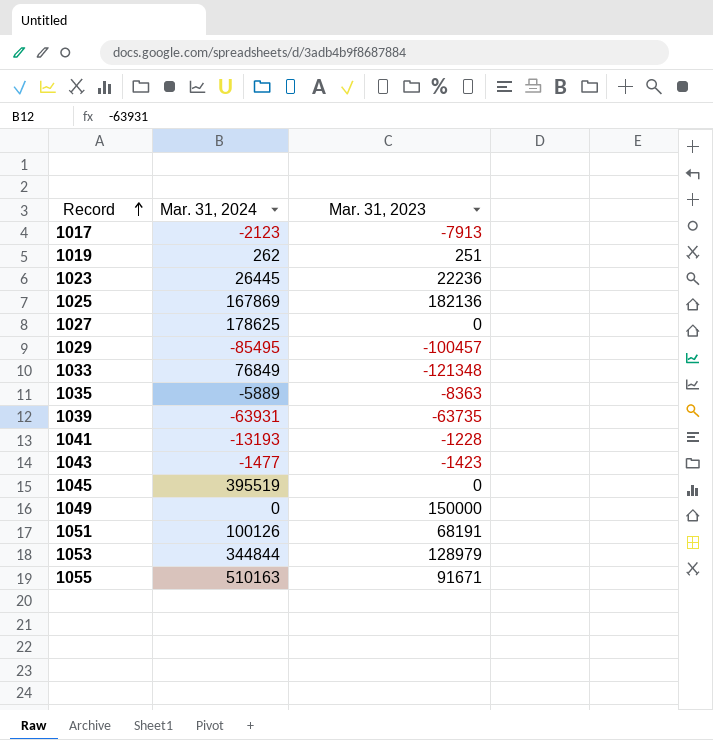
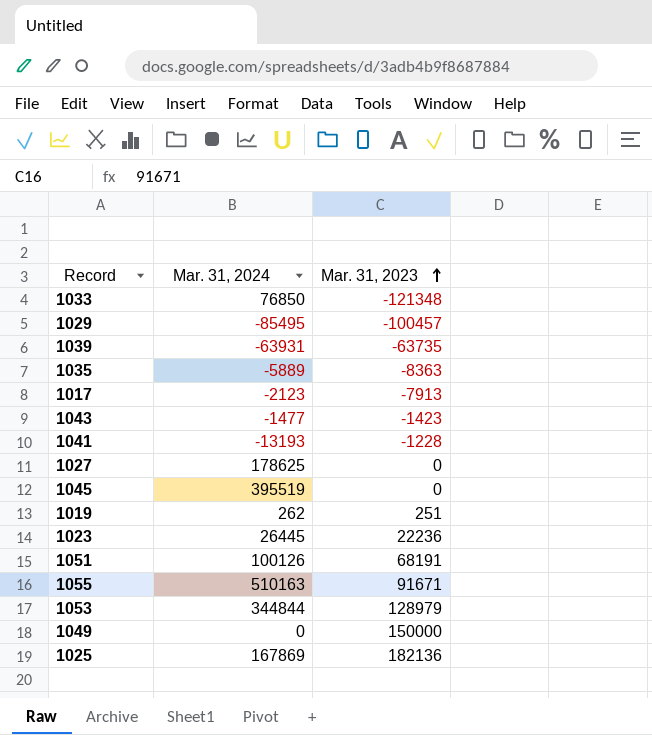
row order: Record ascending -> Mar. 31, 2023 ascending
1033 | Mar. 31, 2024: 76849 -> 76850

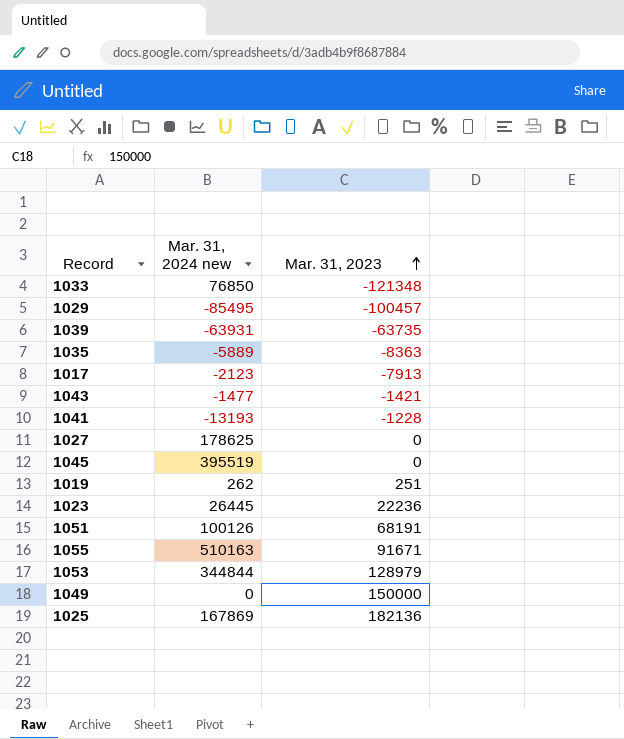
column name: Mar. 31, 2024 -> Mar. 31, 2024 new
1043 | Mar. 31, 2023: -1423 -> -1421

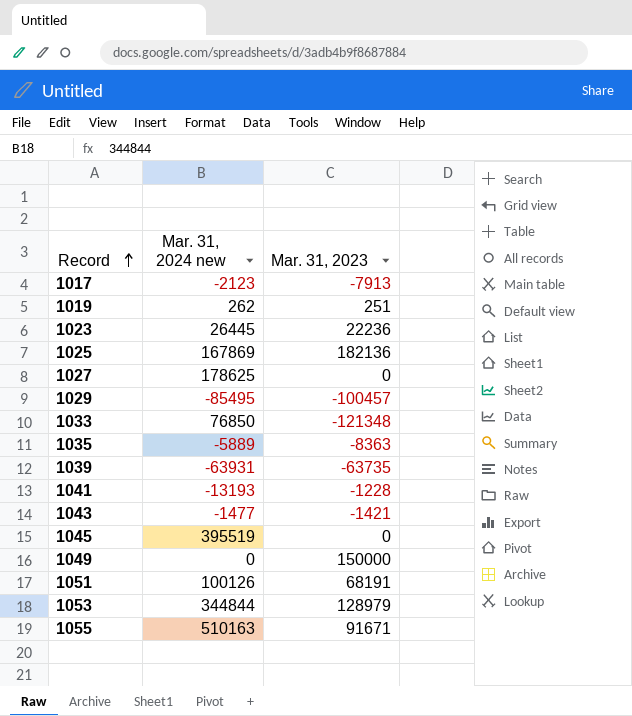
row order: Mar. 31, 2023 ascending -> Record ascending

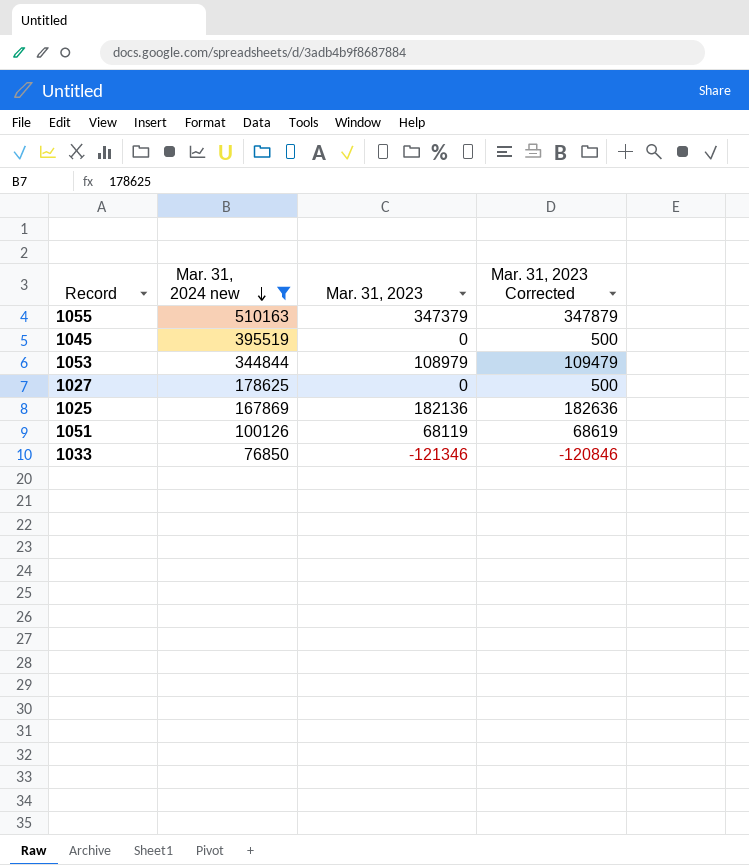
filter: none -> Mar. 31, 2024 new >= 76850
row order: Record ascending -> Mar. 31, 2024 new descending
column Mar. 31, 2023 Corrected | formula: none -> [Mar. 31, 2023] + 500
1055 | Mar. 31, 2023: 91671 -> 347379
1053 | Mar. 31, 2023: 128979 -> 108979
1051 | Mar. 31, 2023: 68191 -> 68119
1033 | Mar. 31, 2023: -121348 -> -121346

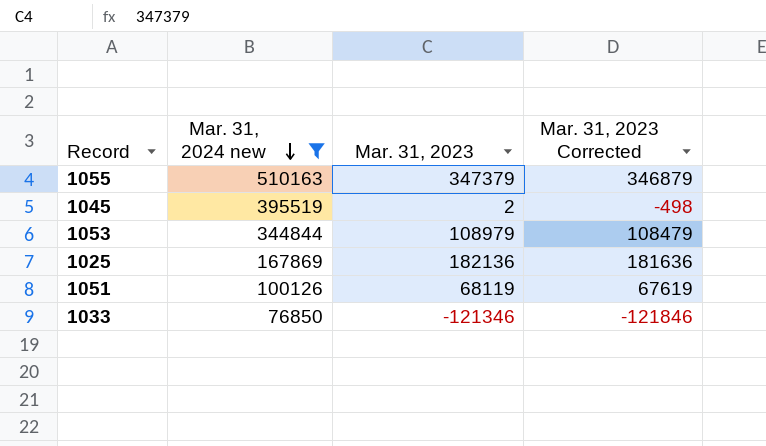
column Mar. 31, 2023 Corrected | formula: [Mar. 31, 2023] + 500 -> [Mar. 31, 2023] - 500
row 1027: 178625 | 0 | 500 -> none
1045 | Mar. 31, 2023: 0 -> 2

